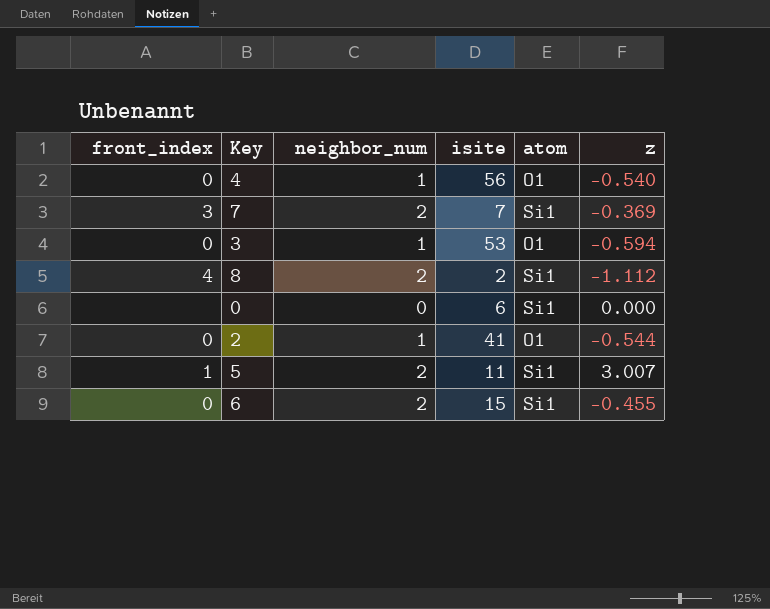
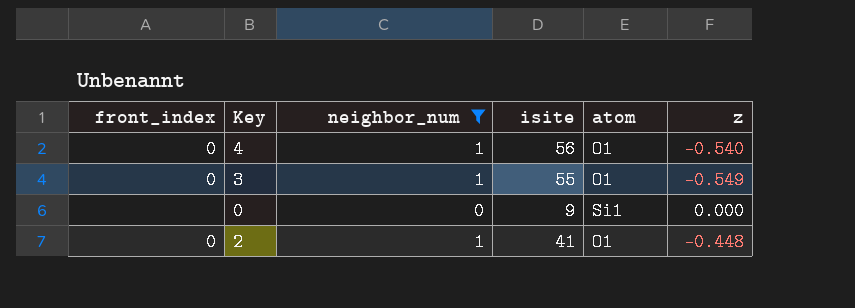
filter: none -> neighbor_num != 2
3 | isite: 53 -> 55
3 | z: -0.594 -> -0.549
0 | isite: 6 -> 9
2 | z: -0.544 -> -0.448

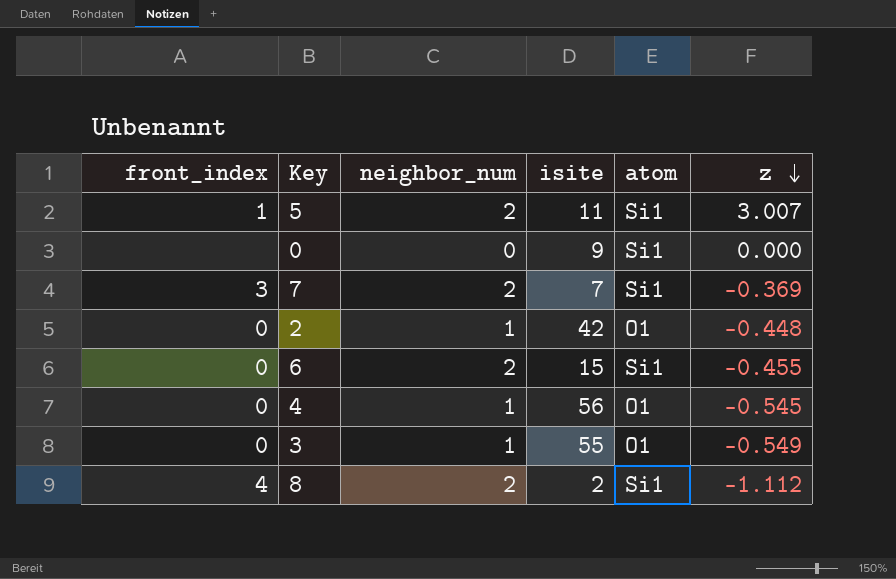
filter: neighbor_num != 2 -> none
row order: none -> z descending
2 | isite: 41 -> 42
4 | z: -0.540 -> -0.545

